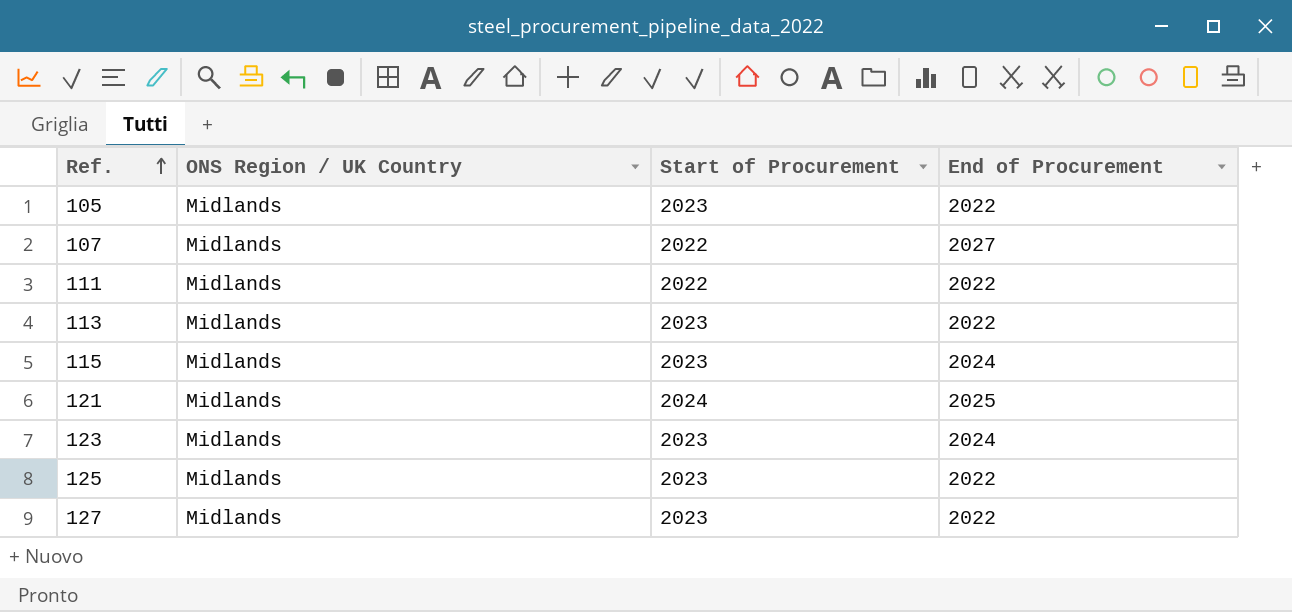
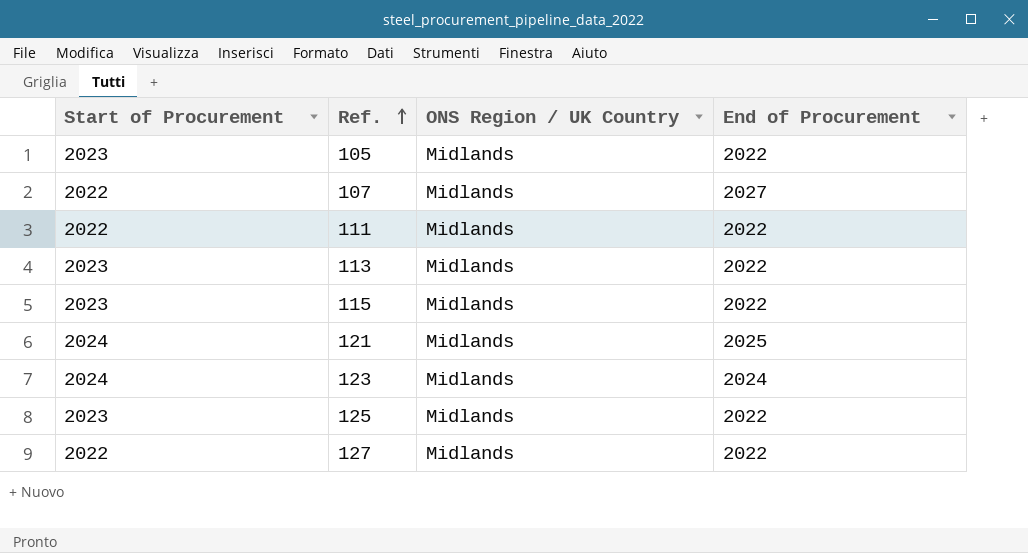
column Start of Procurement | position: 3 -> 1
115 | End of Procurement: 2024 -> 2022
123 | Start of Procurement: 2023 -> 2024
127 | Start of Procurement: 2023 -> 2022

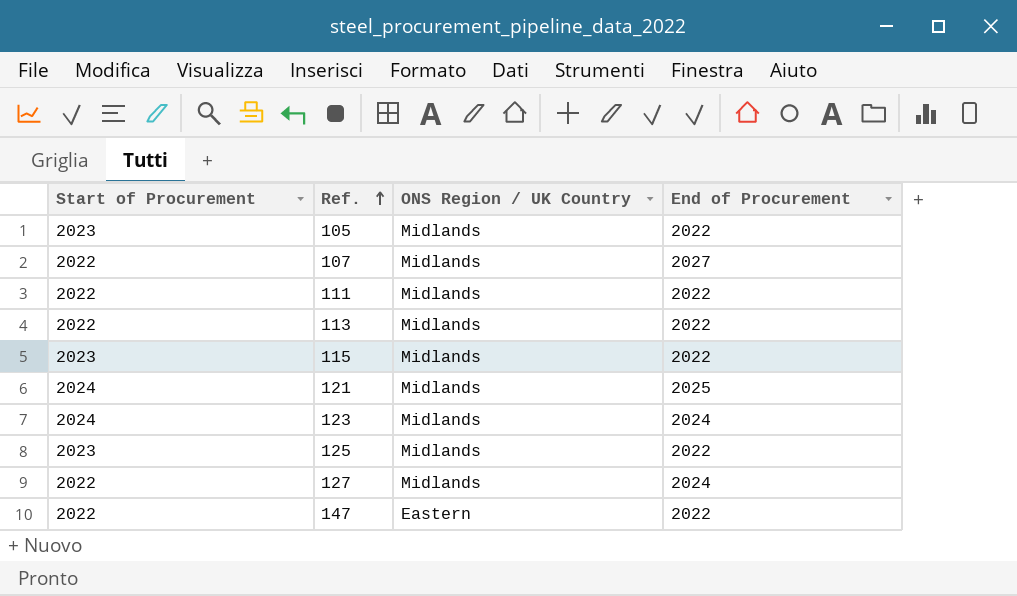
113 | Start of Procurement: 2023 -> 2022
127 | End of Procurement: 2022 -> 2024
row 147: none -> 2022 | Eastern | 2022

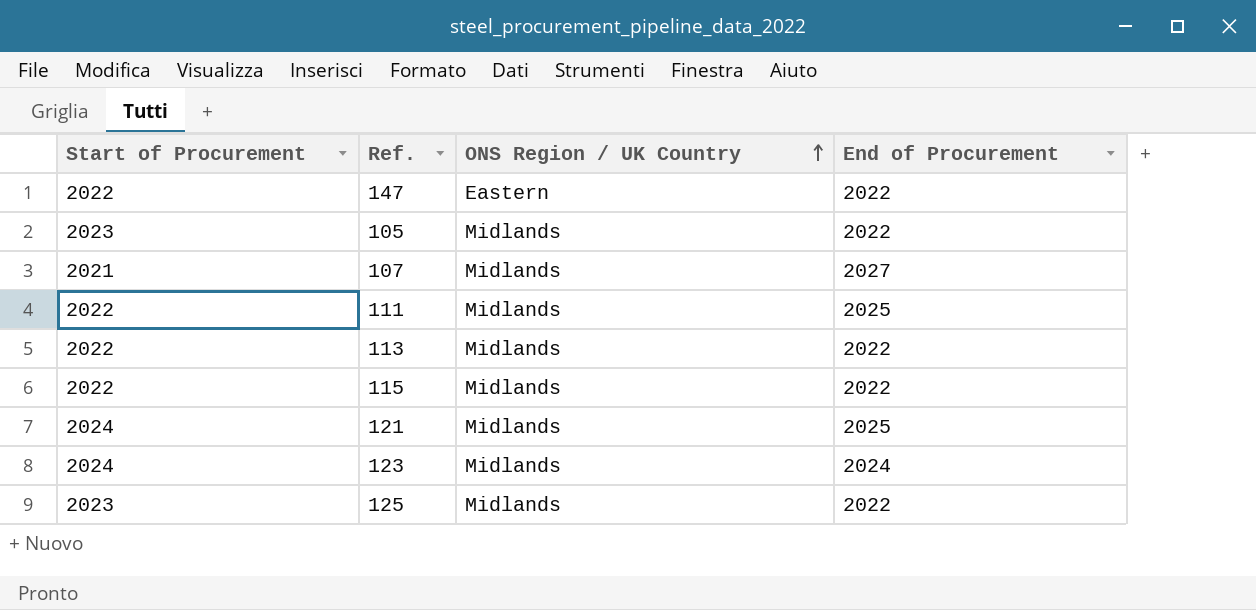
row order: Ref. ascending -> ONS Region / UK Country ascending
row 127: 2022 | Midlands | 2024 -> none
107 | Start of Procurement: 2022 -> 2021
111 | End of Procurement: 2022 -> 2025
115 | Start of Procurement: 2023 -> 2022

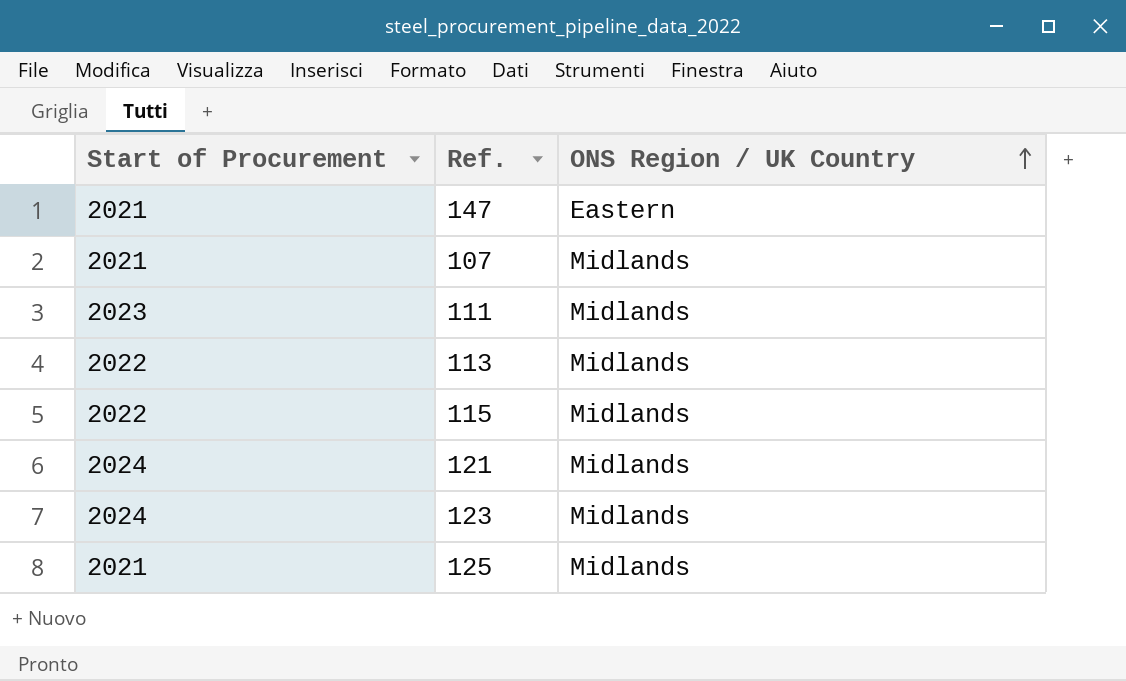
column End of Procurement | position: 4 -> none
row 105: 2023 | Midlands | 2022 -> none
147 | Start of Procurement: 2022 -> 2021
111 | Start of Procurement: 2022 -> 2023
125 | Start of Procurement: 2023 -> 2021

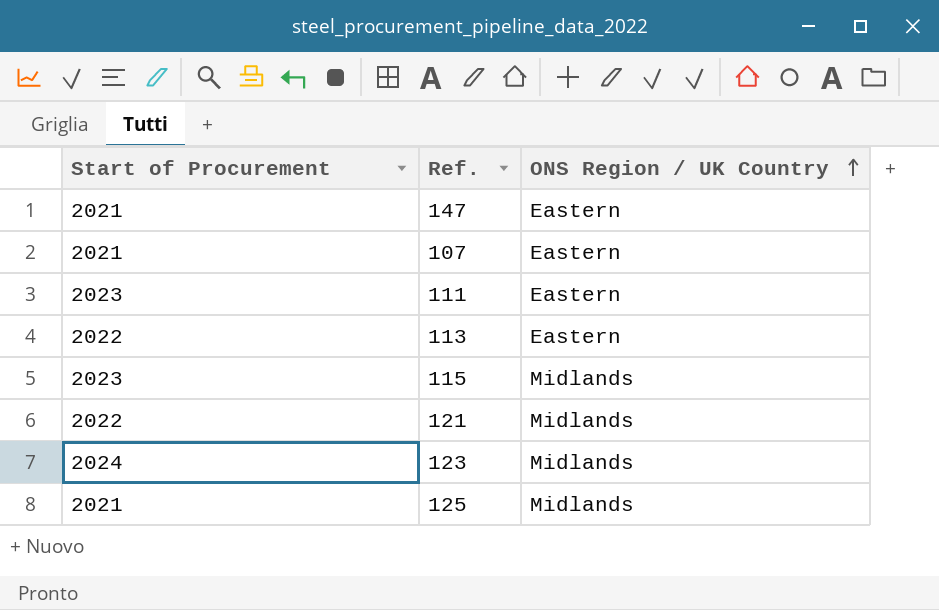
107 | ONS Region / UK Country: Midlands -> Eastern
111 | ONS Region / UK Country: Midlands -> Eastern
113 | ONS Region / UK Country: Midlands -> Eastern
115 | Start of Procurement: 2022 -> 2023
121 | Start of Procurement: 2024 -> 2022

